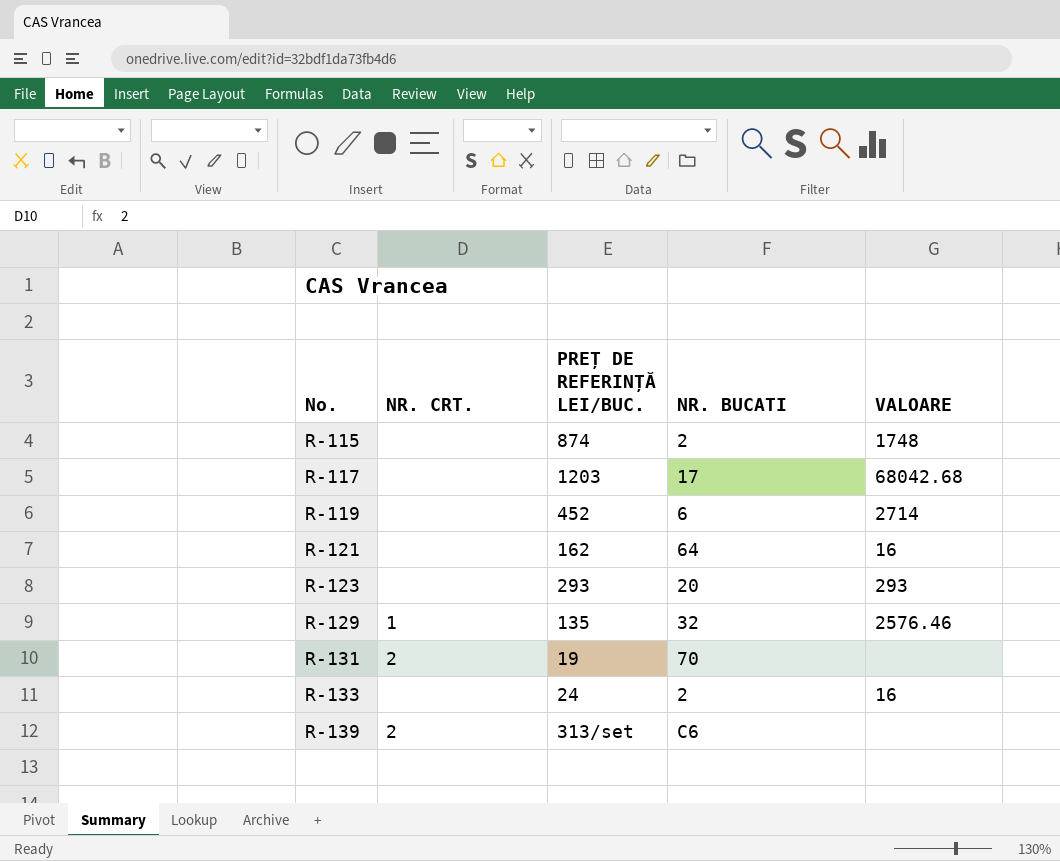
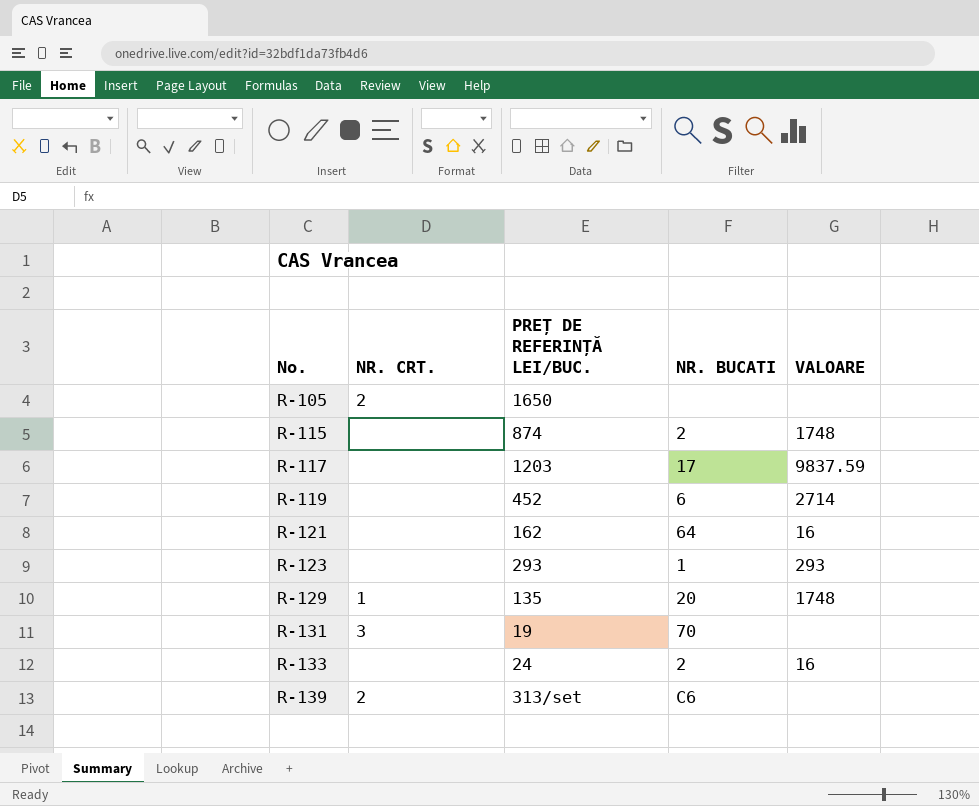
row R-105: none -> 2 | 1650 | none | none
R-117 | VALOARE: 68042.68 -> 9837.59
R-123 | NR. BUCATI: 20 -> 1
R-129 | NR. BUCATI: 32 -> 20
R-129 | VALOARE: 2576.46 -> 1748
R-131 | NR. CRT.: 2 -> 3

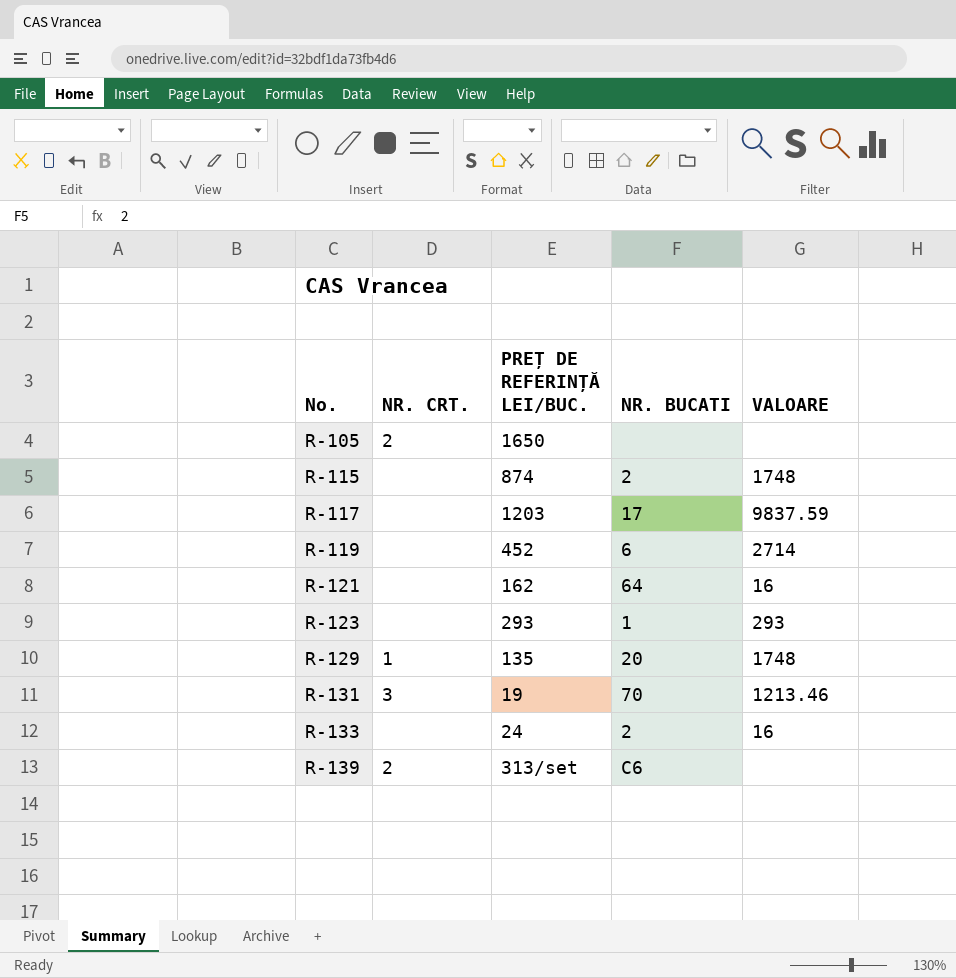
R-131 | VALOARE: none -> 1213.46

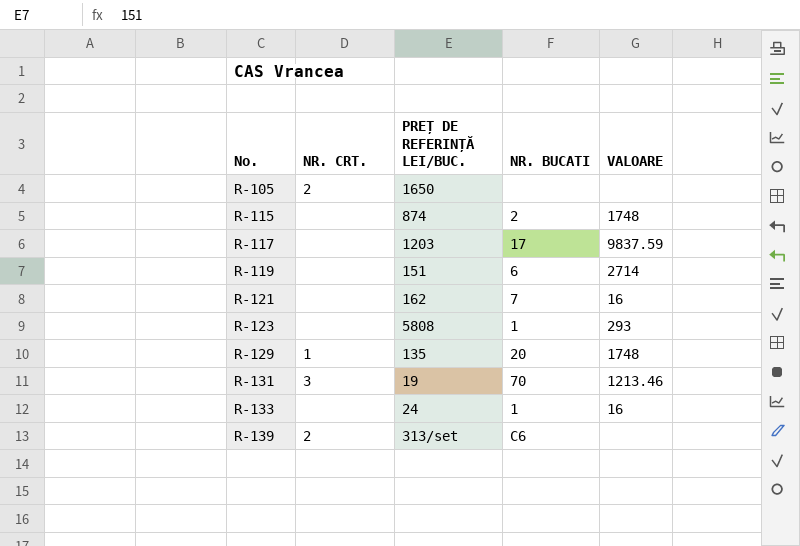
R-119 | PREȚ DE REFERINȚĂ LEI/BUC.: 452 -> 151
R-121 | NR. BUCATI: 64 -> 7
R-123 | PREȚ DE REFERINȚĂ LEI/BUC.: 293 -> 5808
R-133 | NR. BUCATI: 2 -> 1

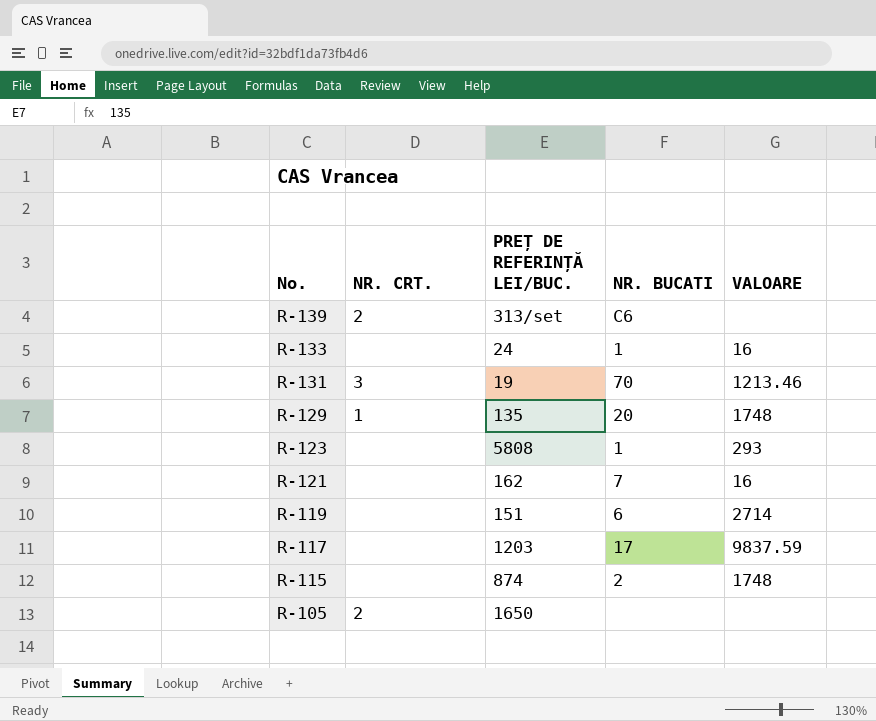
row order: No. ascending -> No. descending

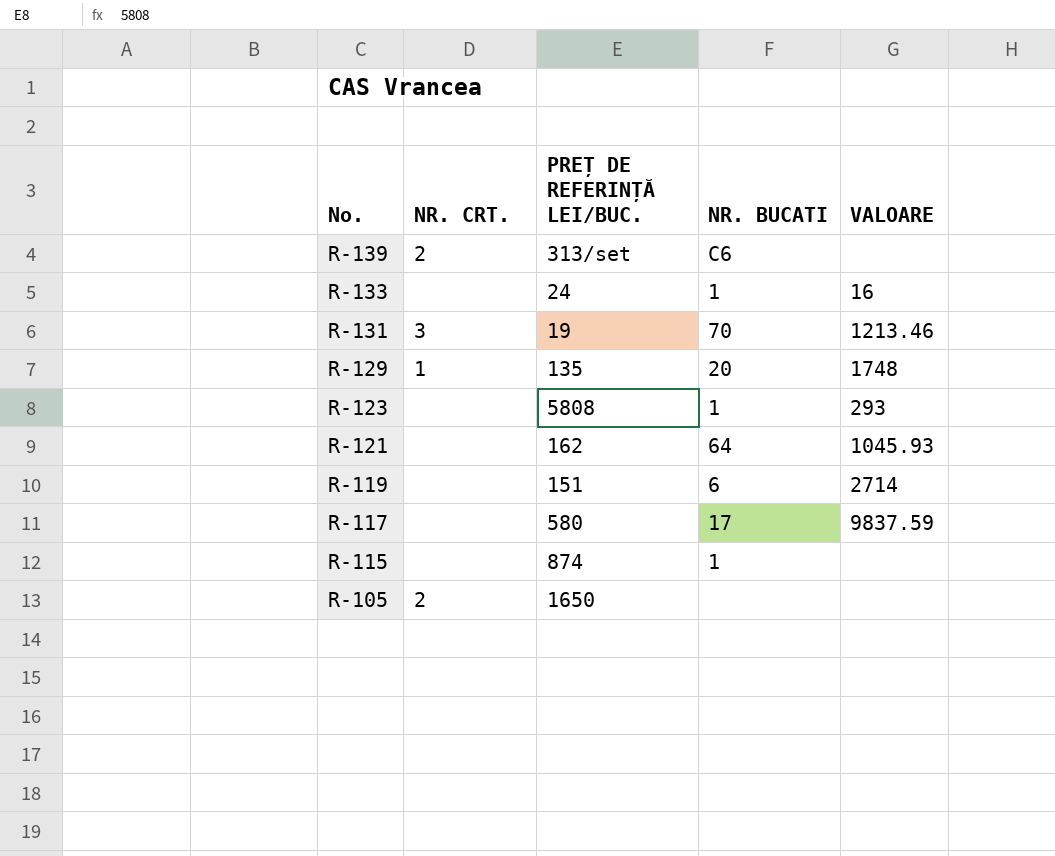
R-121 | NR. BUCATI: 7 -> 64
R-121 | VALOARE: 16 -> 1045.93
R-117 | PREȚ DE REFERINȚĂ LEI/BUC.: 1203 -> 580
R-115 | NR. BUCATI: 2 -> 1
R-115 | VALOARE: 1748 -> none

